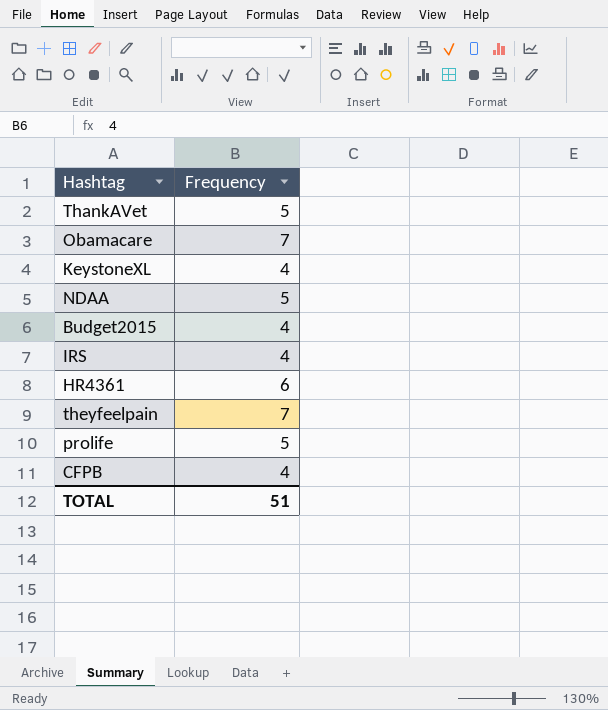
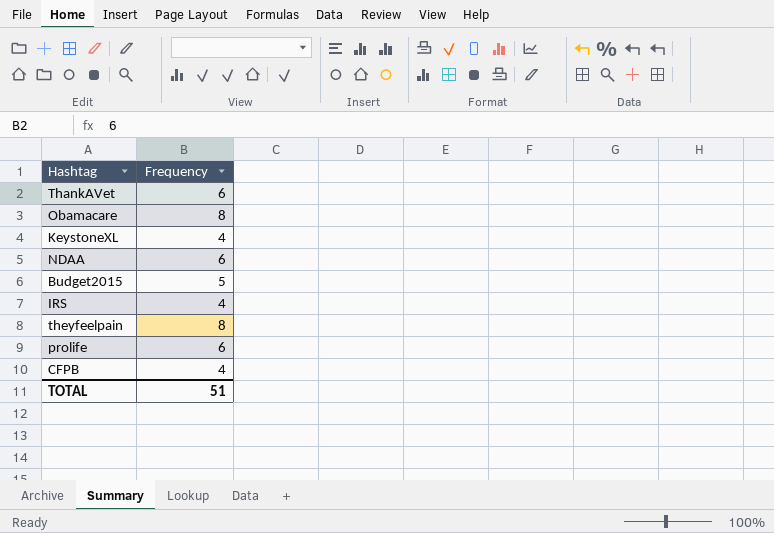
row HR4361: 6 -> none
ThankAVet | Frequency: 5 -> 6
Obamacare | Frequency: 7 -> 8
NDAA | Frequency: 5 -> 6
Budget2015 | Frequency: 4 -> 5
theyfeelpain | Frequency: 7 -> 8
prolife | Frequency: 5 -> 6

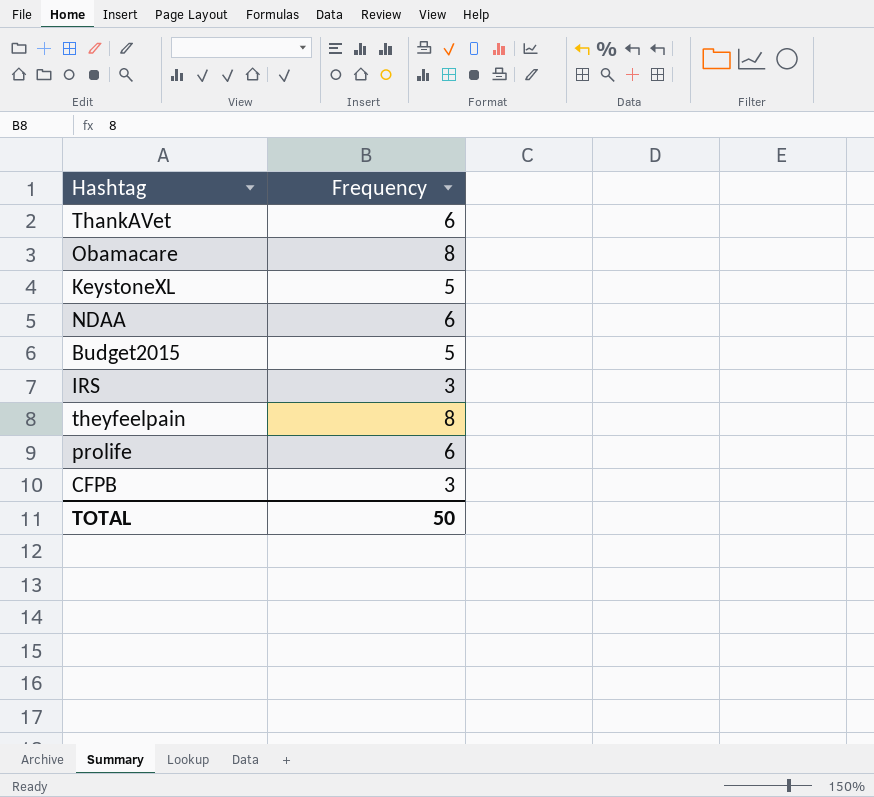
KeystoneXL | Frequency: 4 -> 5
IRS | Frequency: 4 -> 3
CFPB | Frequency: 4 -> 3
TOTAL | Frequency: 51 -> 50

